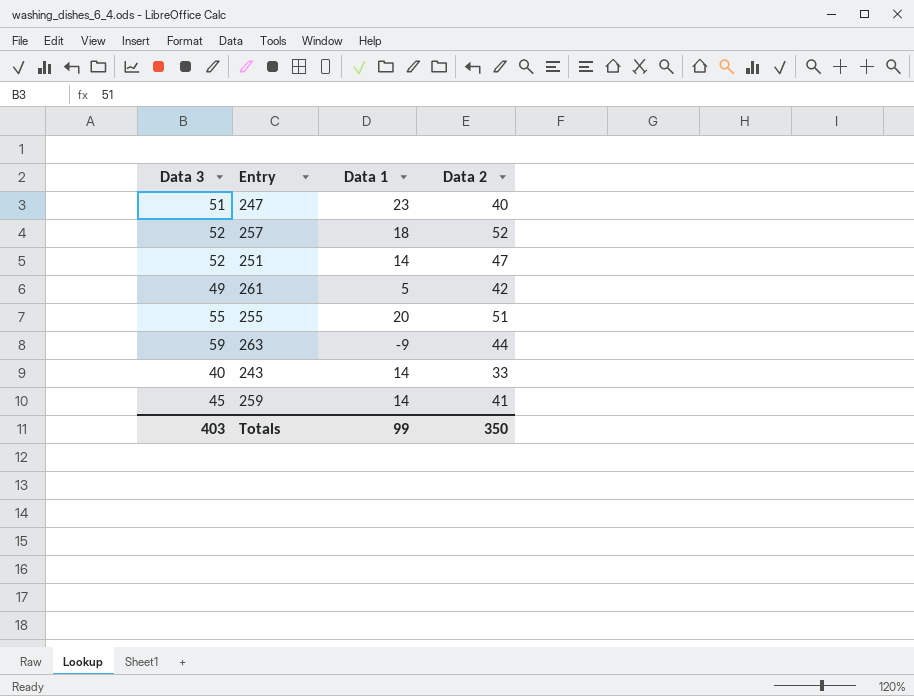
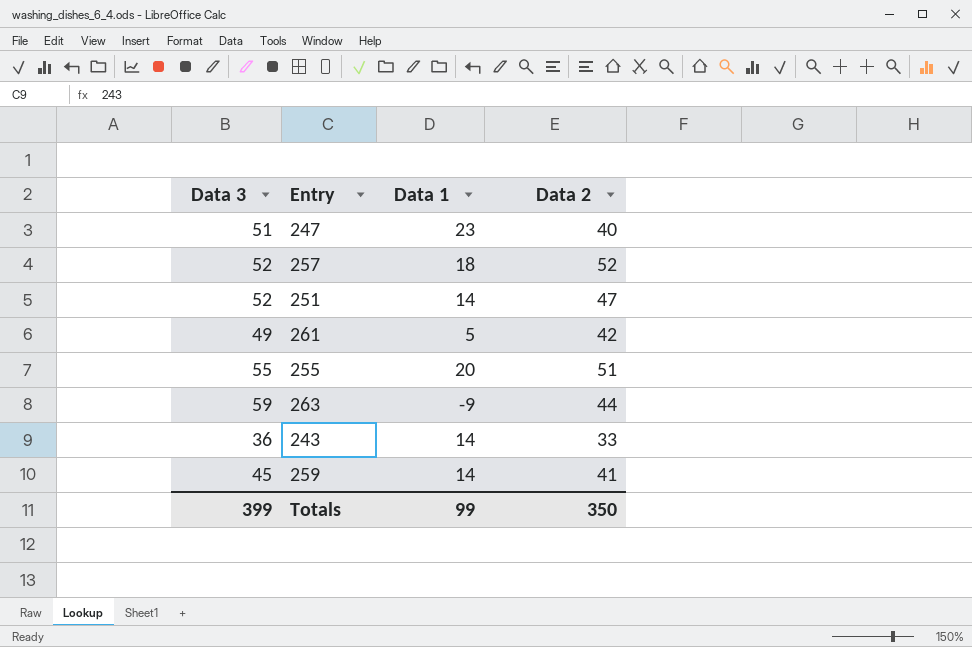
243 | Data 3: 40 -> 36
Totals | Data 3: 403 -> 399

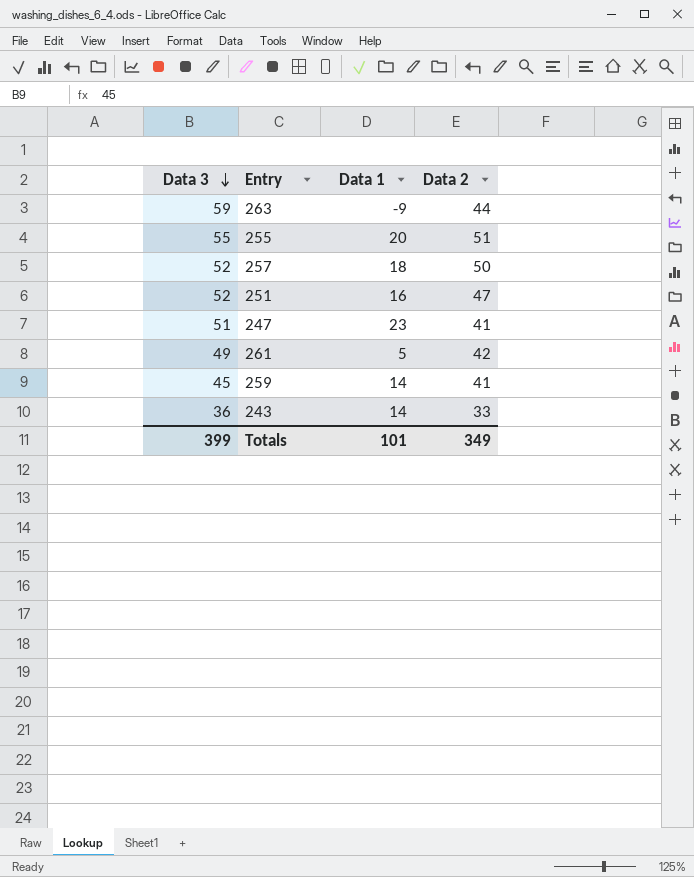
row order: none -> Data 3 descending
257 | Data 2: 52 -> 50
251 | Data 1: 14 -> 16
247 | Data 2: 40 -> 41
Totals | Data 1: 99 -> 101
Totals | Data 2: 350 -> 349

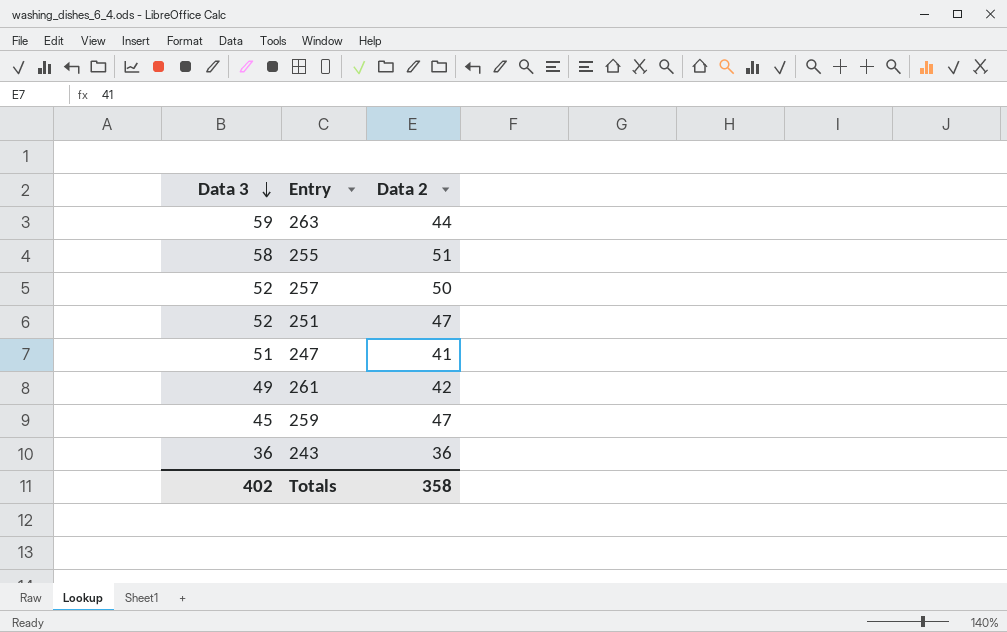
column Data 1 | position: 3 -> none
255 | Data 3: 55 -> 58
259 | Data 2: 41 -> 47
243 | Data 2: 33 -> 36
Totals | Data 3: 399 -> 402
Totals | Data 2: 349 -> 358

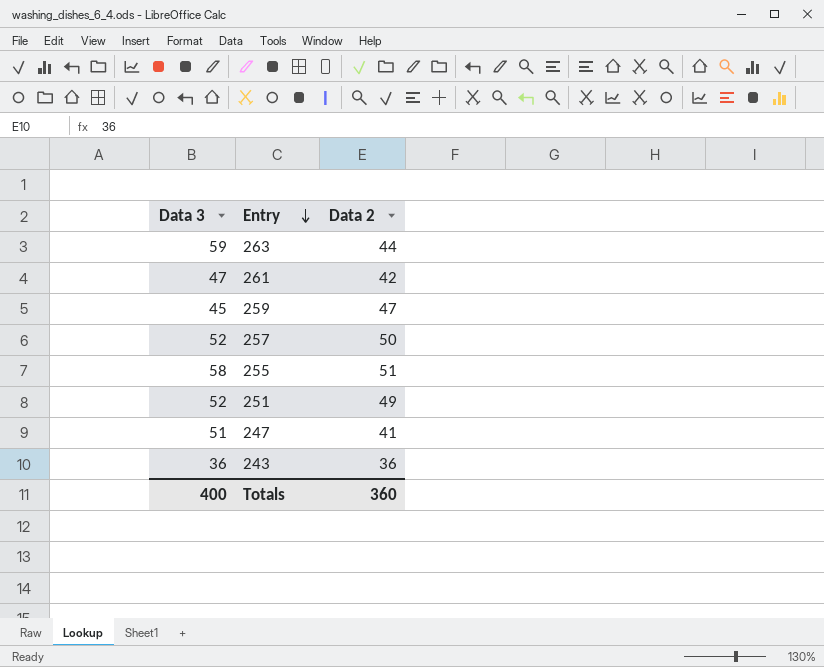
row order: Data 3 descending -> Entry descending
261 | Data 3: 49 -> 47
251 | Data 2: 47 -> 49
Totals | Data 3: 402 -> 400
Totals | Data 2: 358 -> 360

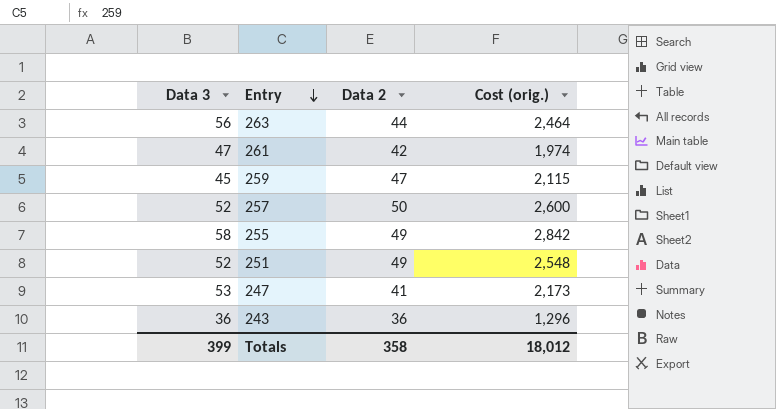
column Cost (orig.) | formula: none -> [Data 3] * [Data 2]
263 | Data 3: 59 -> 56
255 | Data 2: 51 -> 49
247 | Data 3: 51 -> 53
Totals | Data 3: 400 -> 399
Totals | Data 2: 360 -> 358

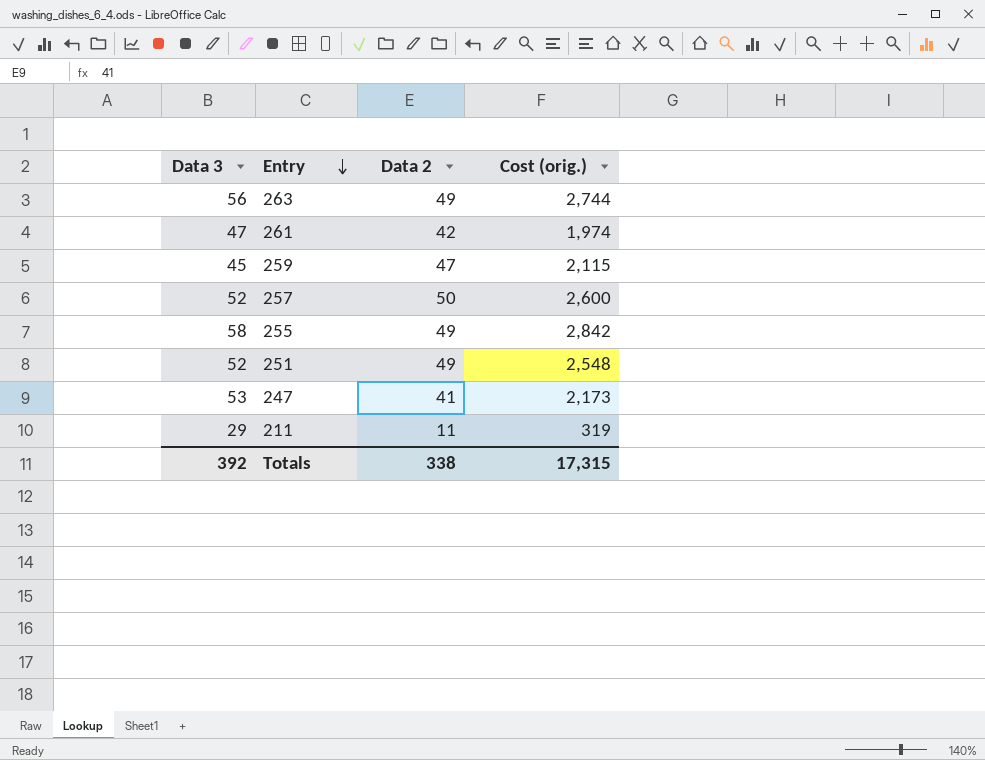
row 243: 36 | 36 | 1,296 -> none
263 | Data 2: 44 -> 49
263 | Cost (orig.): 2,464 -> 2,744
row 211: none -> 29 | 11 | 319
Totals | Data 3: 399 -> 392
Totals | Data 2: 358 -> 338
Totals | Cost (orig.): 18,012 -> 17,315

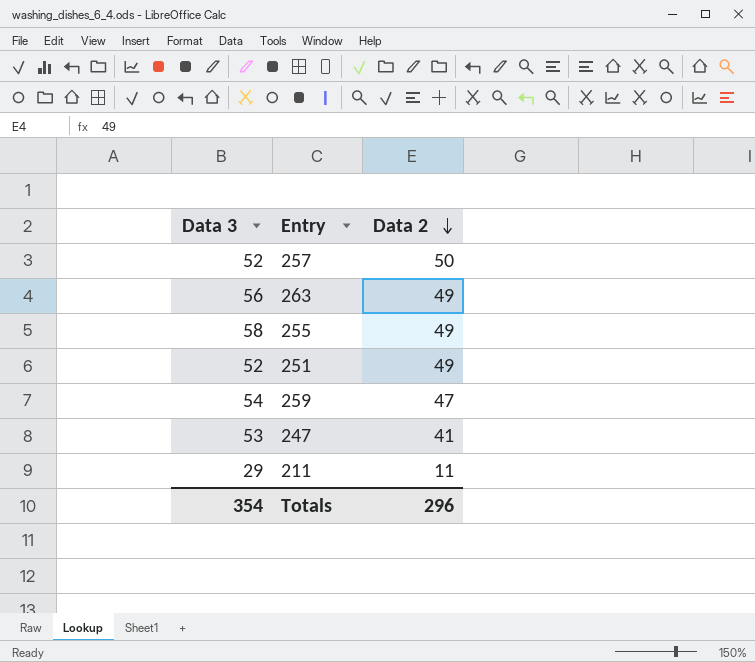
row order: Entry descending -> Data 2 descending
column Cost (orig.) | formula: [Data 3] * [Data 2] -> none
row 261: 47 | 42 | 1,974 -> none
259 | Data 3: 45 -> 54
Totals | Data 3: 392 -> 354
Totals | Data 2: 338 -> 296

